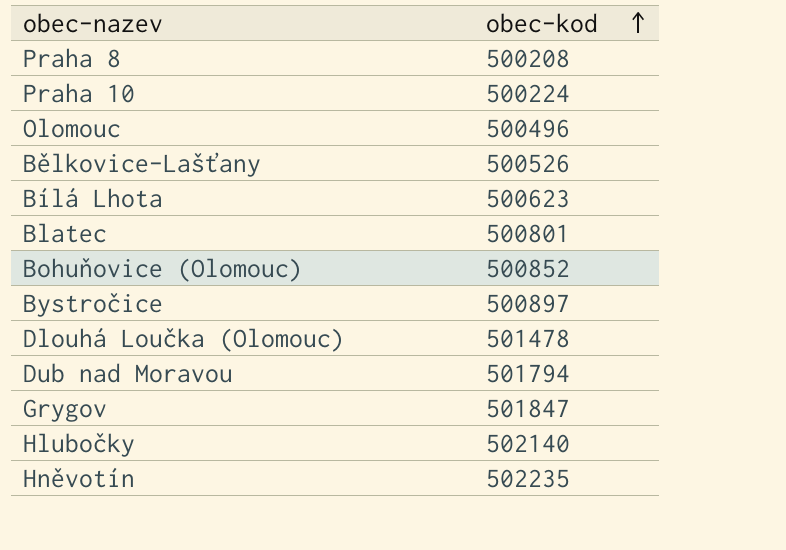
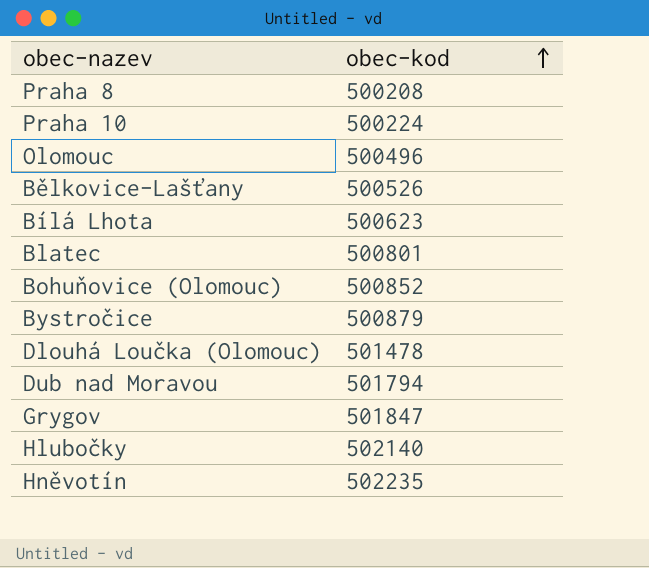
Bystročice | obec-kod: 500897 -> 500879

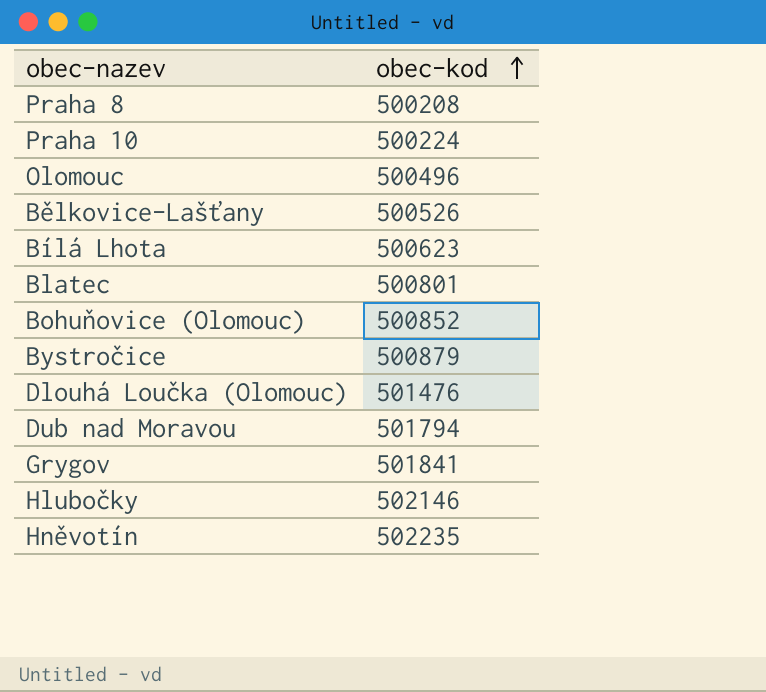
Dlouhá Loučka (Olomouc) | obec-kod: 501478 -> 501476
Grygov | obec-kod: 501847 -> 501841
Hlubočky | obec-kod: 502140 -> 502146

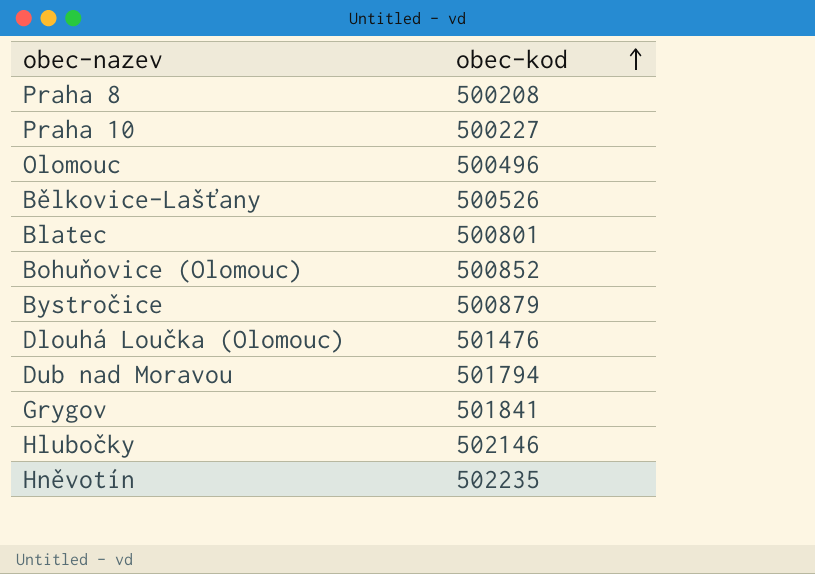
row Bílá Lhota: 500623 -> none
Praha 10 | obec-kod: 500224 -> 500227

